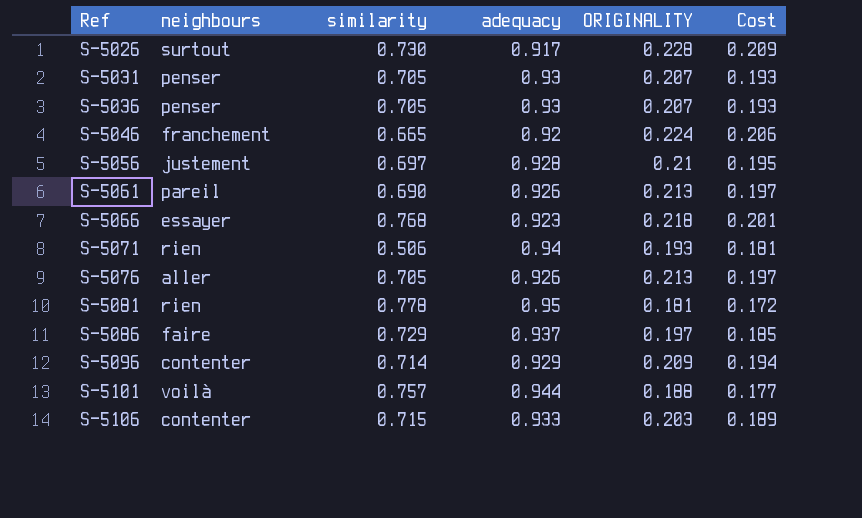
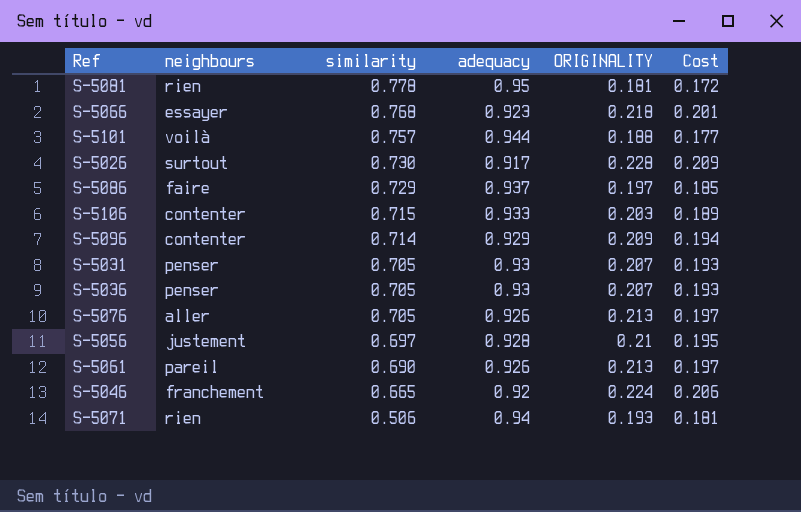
row order: Ref ascending -> similarity descending

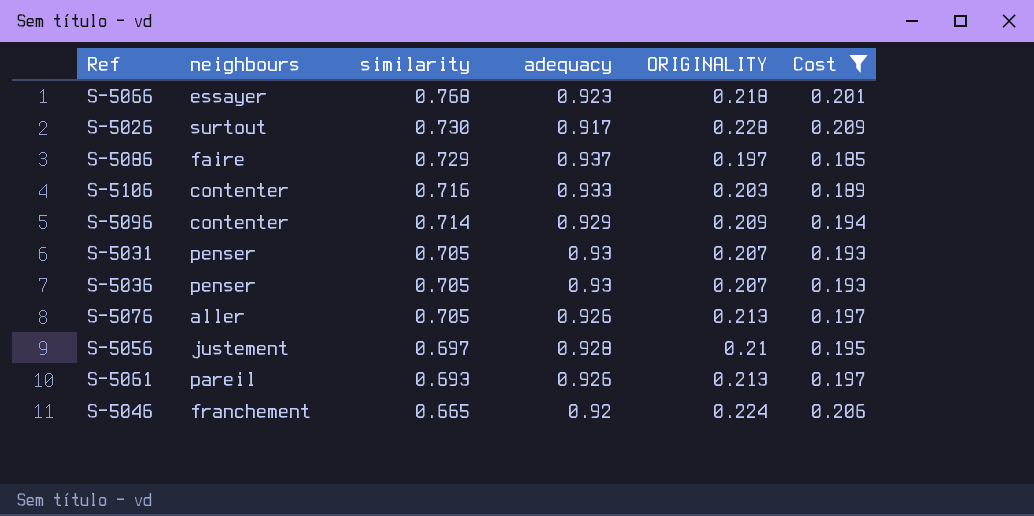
filter: none -> Cost >= 0.185
S-5106 | similarity: 0.715 -> 0.716
S-5061 | similarity: 0.690 -> 0.693

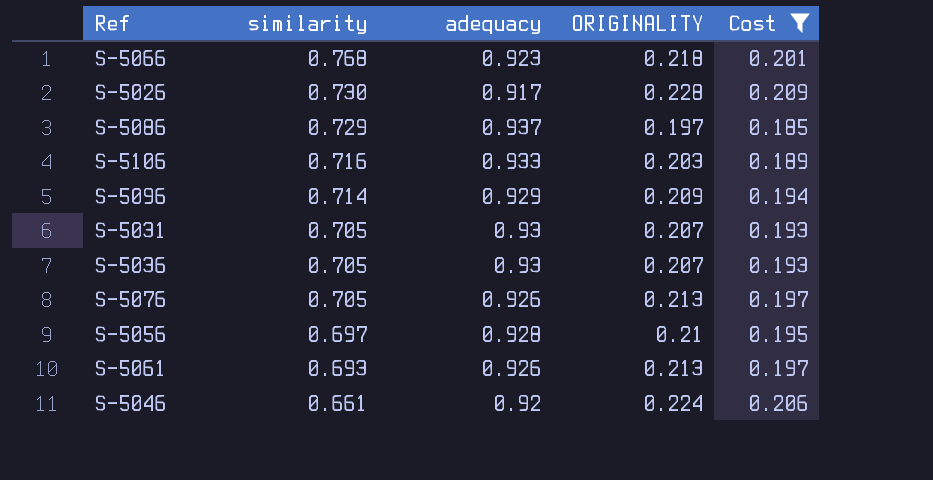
column neighbours | position: 2 -> none
S-5046 | similarity: 0.665 -> 0.661

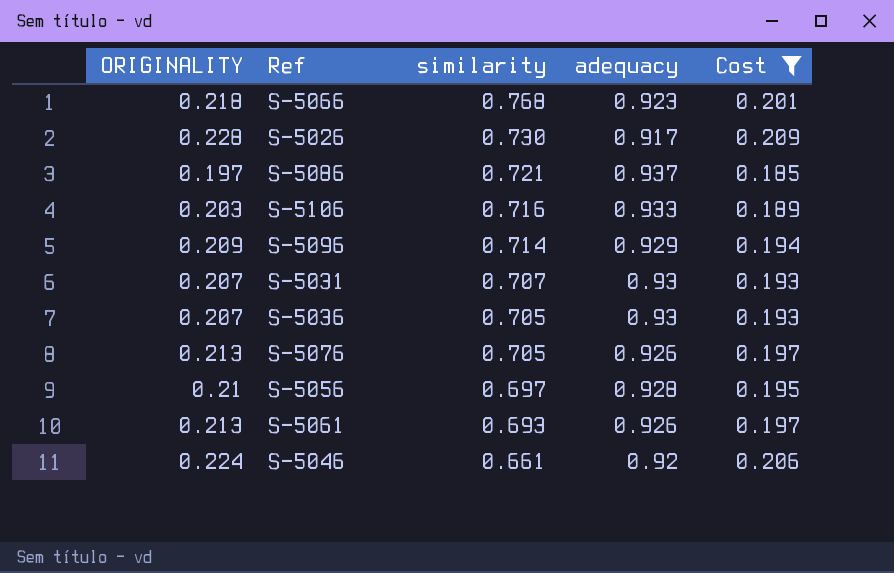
column ORIGINALITY | position: 4 -> 1
S-5086 | similarity: 0.729 -> 0.721
S-5031 | similarity: 0.705 -> 0.707

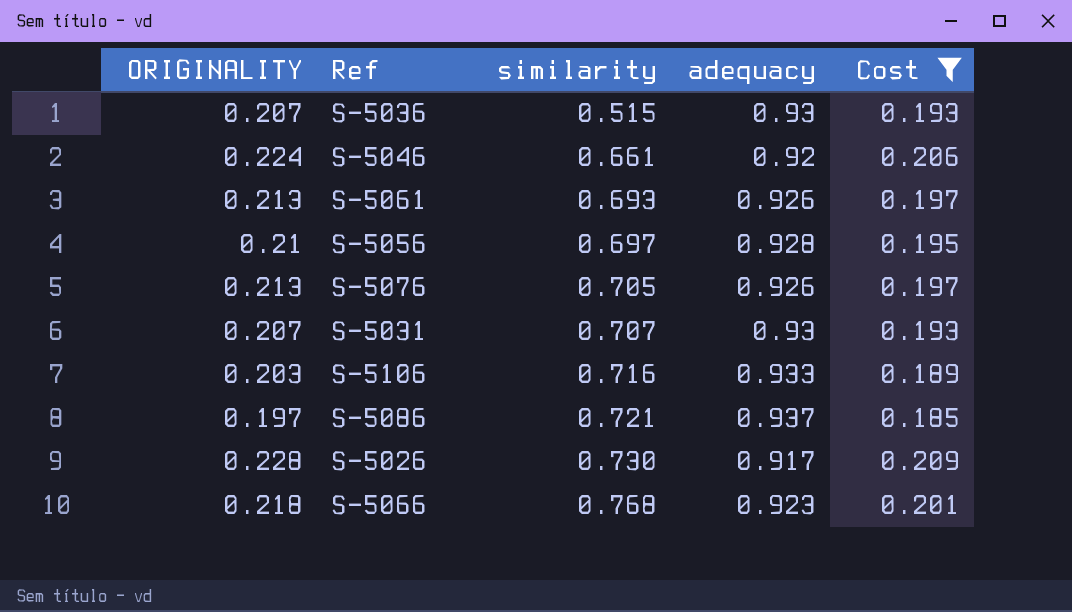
row order: similarity descending -> similarity ascending
row S-5096: 0.209 | 0.714 | 0.929 | 0.194 -> none
S-5036 | similarity: 0.705 -> 0.515

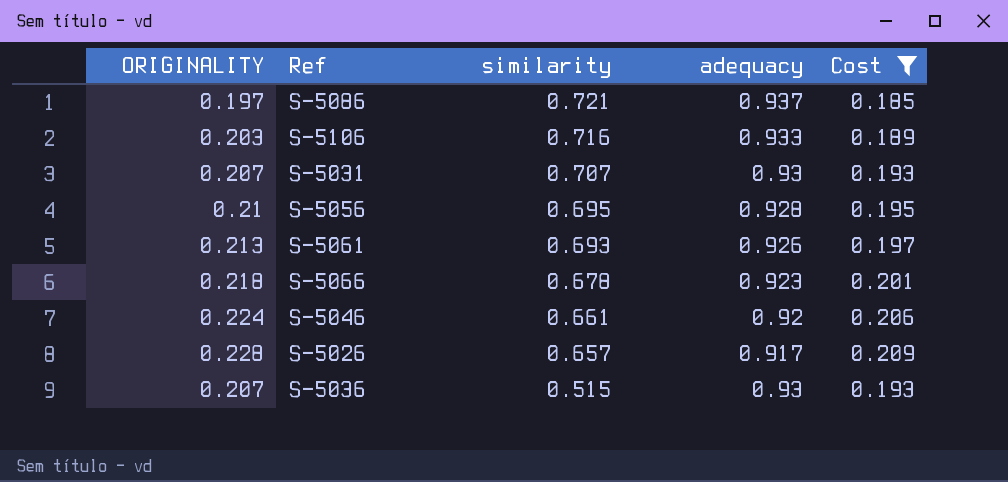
row order: similarity ascending -> similarity descending
row S-5076: 0.213 | 0.705 | 0.926 | 0.197 -> none
S-5056 | similarity: 0.697 -> 0.695
S-5066 | similarity: 0.768 -> 0.678
S-5026 | similarity: 0.730 -> 0.657

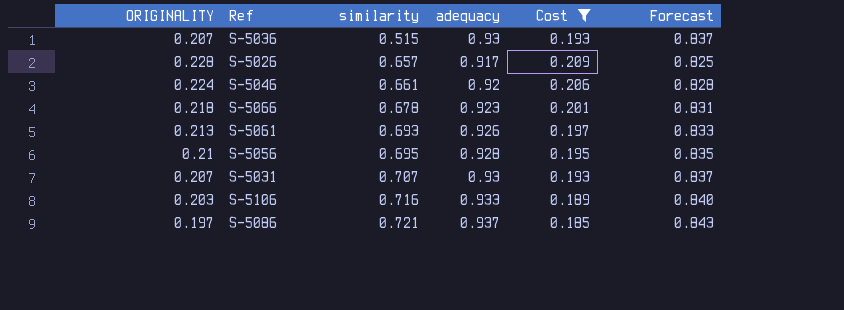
row order: similarity descending -> similarity ascending
column Forecast | formula: none -> [adequacy] * 0.9

